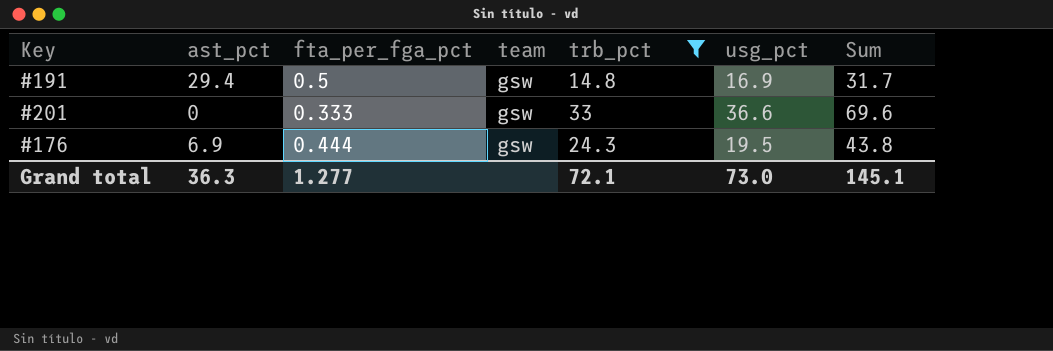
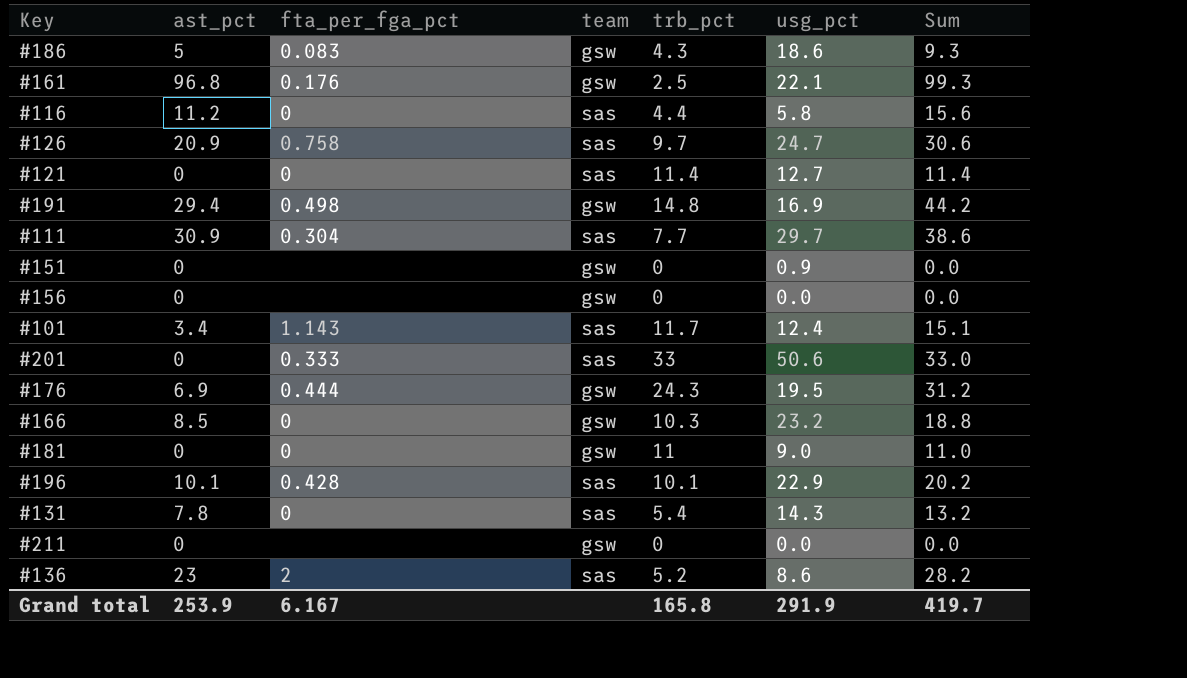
filter: trb_pct >= 14.8 -> none
column Sum | formula: [trb_pct] + [usg_pct] -> [ast_pct] + [trb_pct]
#191 | fta_per_fga_pct: 0.5 -> 0.498
#201 | team: gsw -> sas
#201 | usg_pct: 36.6 -> 50.6
Grand total | ast_pct: 36.3 -> 253.9
Grand total | fta_per_fga_pct: 1.277 -> 6.167
Grand total | trb_pct: 72.1 -> 165.8
Grand total | usg_pct: 73.0 -> 291.9
Grand total | Sum: 145.1 -> 419.7

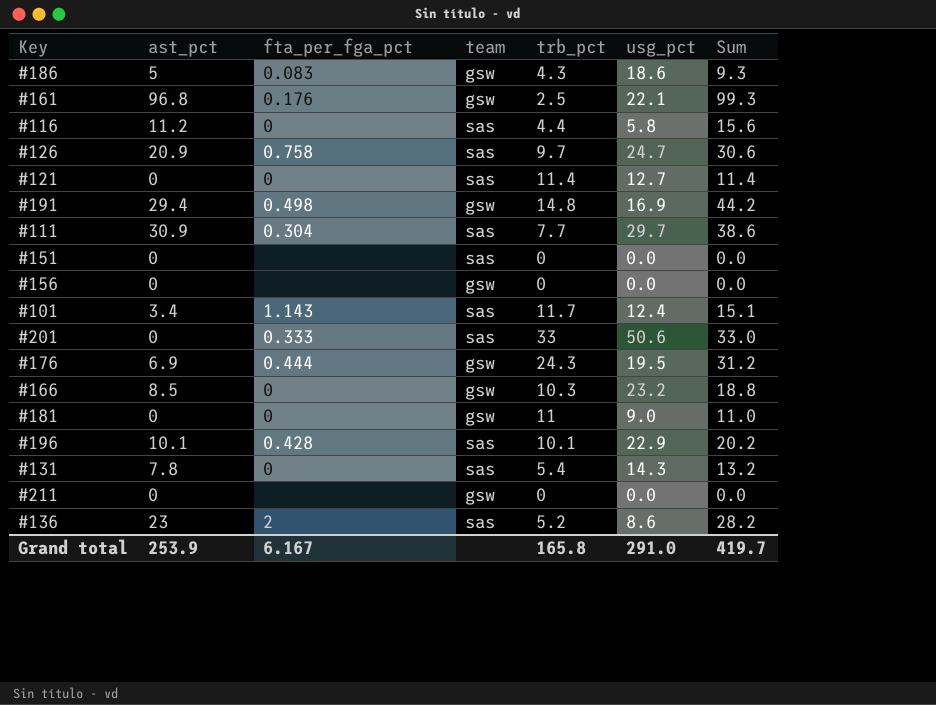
#151 | team: gsw -> sas
#151 | usg_pct: 0.9 -> 0.0
Grand total | usg_pct: 291.9 -> 291.0

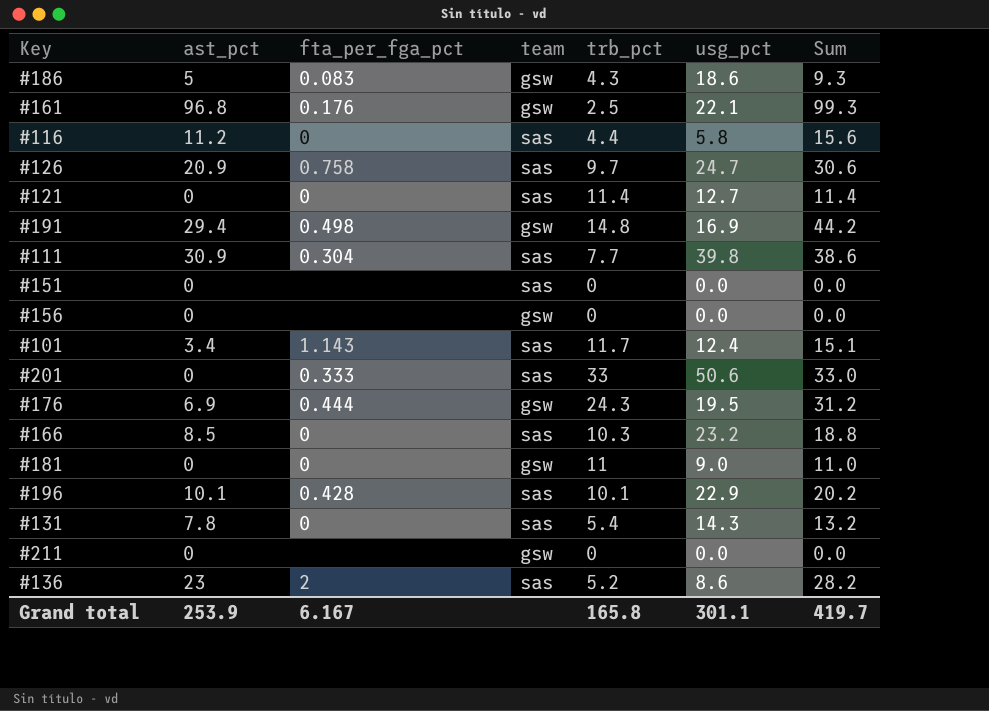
#111 | usg_pct: 29.7 -> 39.8
#166 | team: gsw -> sas
Grand total | usg_pct: 291.0 -> 301.1

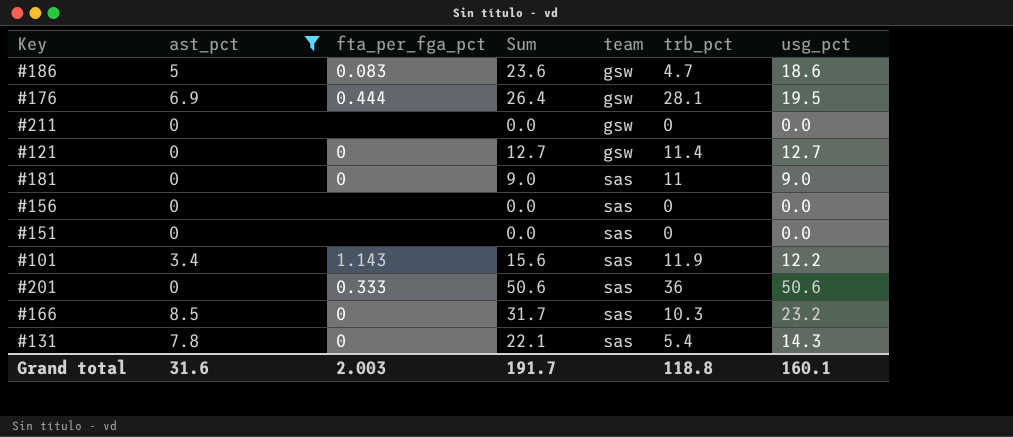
filter: none -> ast_pct <= 8.5
row order: none -> team ascending
column Sum | formula: [ast_pct] + [trb_pct] -> [ast_pct] + [usg_pct]
column Sum | position: 7 -> 4
#186 | trb_pct: 4.3 -> 4.7
#176 | trb_pct: 24.3 -> 28.1
#121 | team: sas -> gsw
#181 | team: gsw -> sas
#156 | team: gsw -> sas
#101 | trb_pct: 11.7 -> 11.9
#101 | usg_pct: 12.4 -> 12.2
#201 | trb_pct: 33 -> 36
Grand total | ast_pct: 253.9 -> 31.6
Grand total | fta_per_fga_pct: 6.167 -> 2.003
Grand total | Sum: 419.7 -> 191.7
Grand total | trb_pct: 165.8 -> 118.8
Grand total | usg_pct: 301.1 -> 160.1

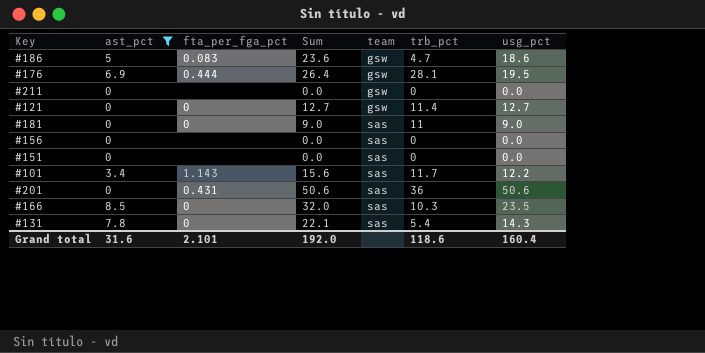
#101 | trb_pct: 11.9 -> 11.7
#201 | fta_per_fga_pct: 0.333 -> 0.431
#166 | Sum: 31.7 -> 32.0
#166 | usg_pct: 23.2 -> 23.5
Grand total | fta_per_fga_pct: 2.003 -> 2.101
Grand total | Sum: 191.7 -> 192.0
Grand total | trb_pct: 118.8 -> 118.6
Grand total | usg_pct: 160.1 -> 160.4

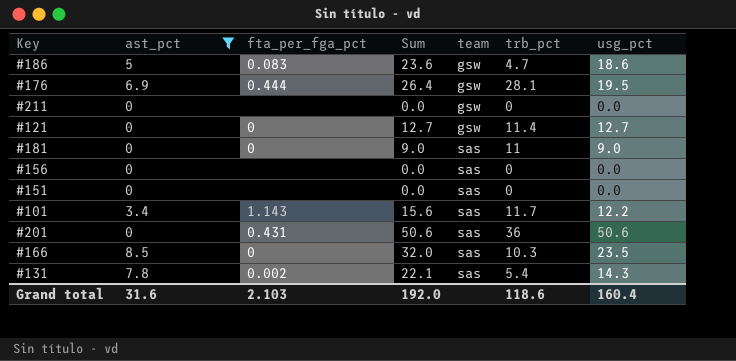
#131 | fta_per_fga_pct: 0 -> 0.002
Grand total | fta_per_fga_pct: 2.101 -> 2.103

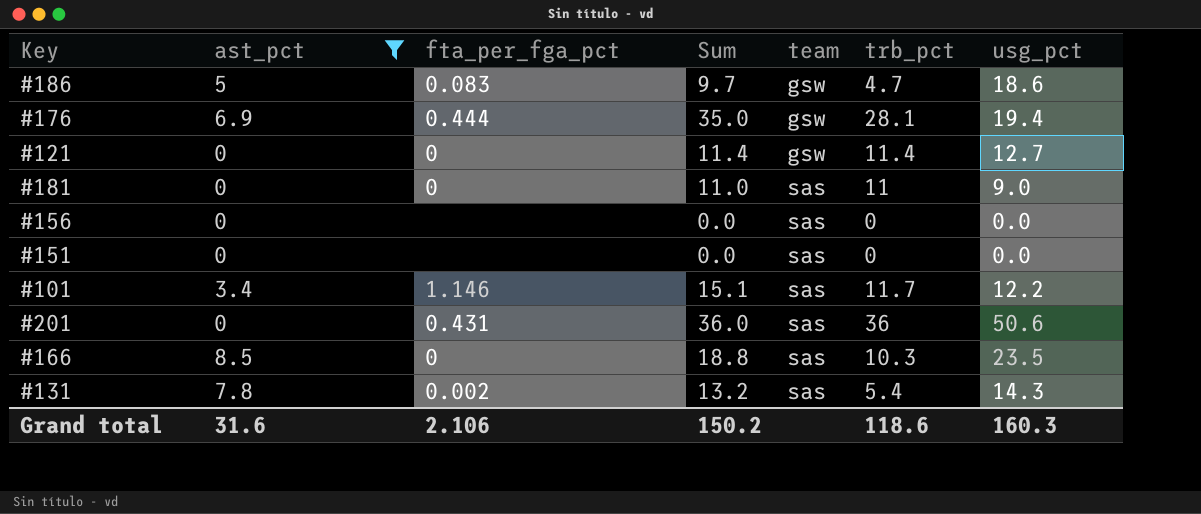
column Sum | formula: [ast_pct] + [usg_pct] -> [ast_pct] + [trb_pct]
row #211: 0 | none | 0.0 | gsw | 0 | 0.0 -> none
#176 | usg_pct: 19.5 -> 19.4
#101 | fta_per_fga_pct: 1.143 -> 1.146
Grand total | fta_per_fga_pct: 2.103 -> 2.106
Grand total | Sum: 192.0 -> 150.2
Grand total | usg_pct: 160.4 -> 160.3

